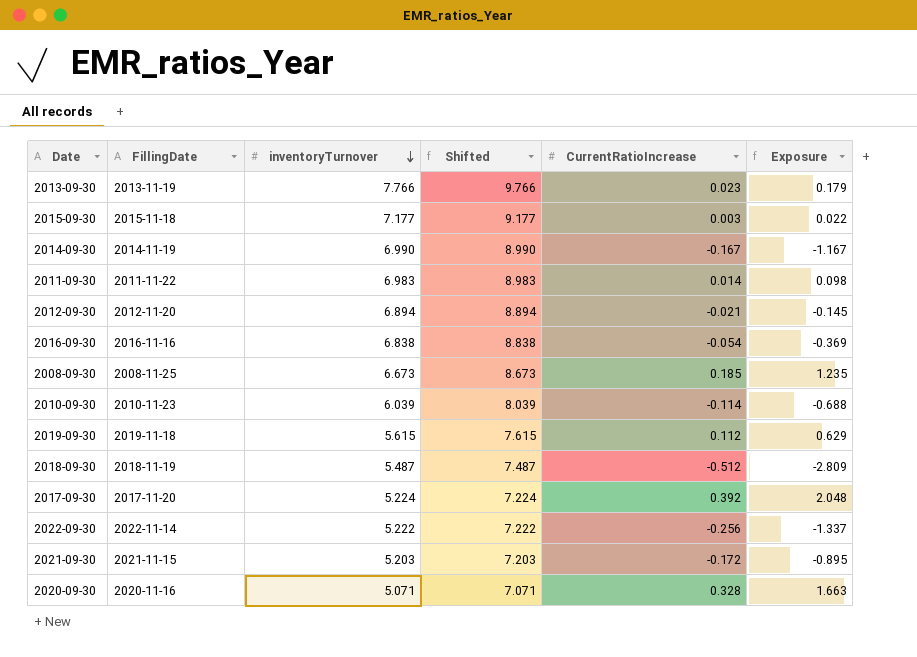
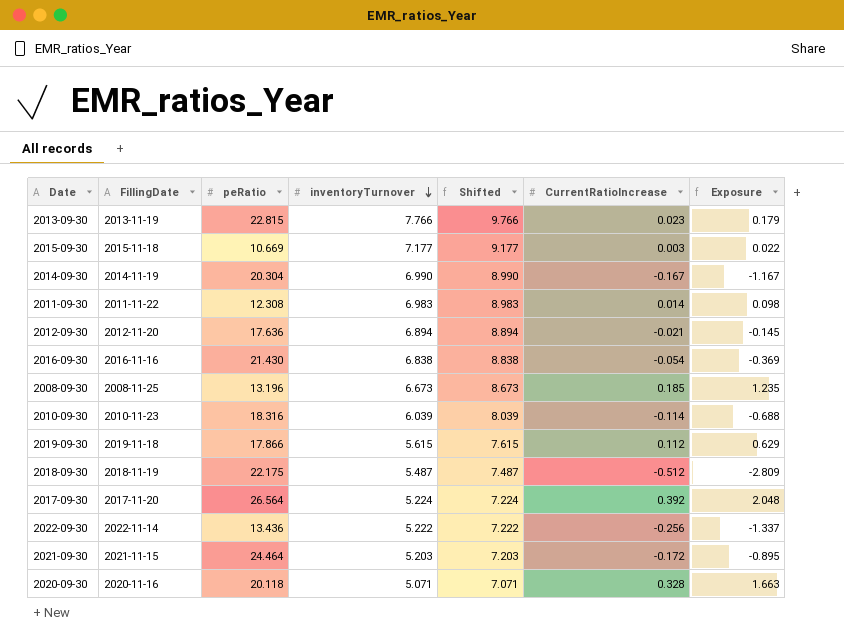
column peRatio | position: none -> 3

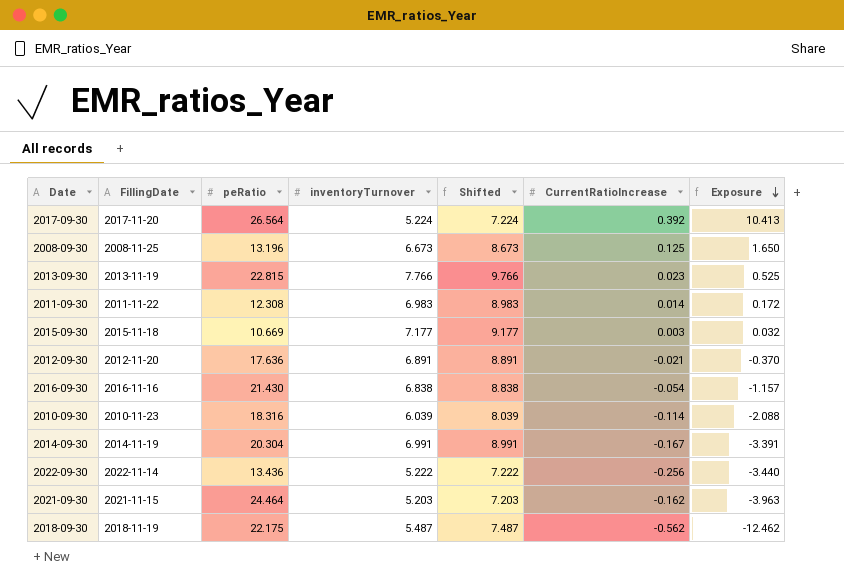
row order: inventoryTurnover descending -> Exposure descending
column Exposure | formula: [inventoryTurnover] * [CurrentRatioIncrease] -> [peRatio] * [CurrentRatioIncrease]
row 2019-09-30: 2019-11-18 | 17.866 | 5.615 | 7.615 | 0.112 | 0.629 -> none
row 2020-09-30: 2020-11-16 | 20.118 | 5.071 | 7.071 | 0.328 | 1.663 -> none
2008-09-30 | CurrentRatioIncrease: 0.185 -> 0.125
2012-09-30 | inventoryTurnover: 6.894 -> 6.891
2012-09-30 | Shifted: 8.894 -> 8.891
2014-09-30 | inventoryTurnover: 6.990 -> 6.991
2014-09-30 | Shifted: 8.990 -> 8.991
2021-09-30 | CurrentRatioIncrease: -0.172 -> -0.162
2018-09-30 | CurrentRatioIncrease: -0.512 -> -0.562

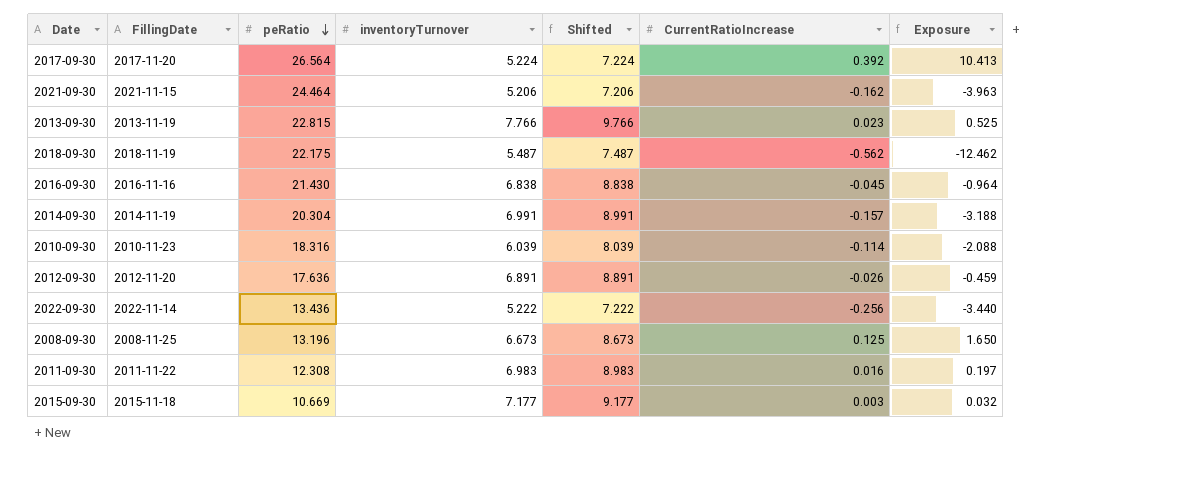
row order: Exposure descending -> peRatio descending
2021-09-30 | inventoryTurnover: 5.203 -> 5.206
2021-09-30 | Shifted: 7.203 -> 7.206
2016-09-30 | CurrentRatioIncrease: -0.054 -> -0.045
2016-09-30 | Exposure: -1.157 -> -0.964
2014-09-30 | CurrentRatioIncrease: -0.167 -> -0.157
2014-09-30 | Exposure: -3.391 -> -3.188
2012-09-30 | CurrentRatioIncrease: -0.021 -> -0.026
2012-09-30 | Exposure: -0.370 -> -0.459
2011-09-30 | CurrentRatioIncrease: 0.014 -> 0.016
2011-09-30 | Exposure: 0.172 -> 0.197

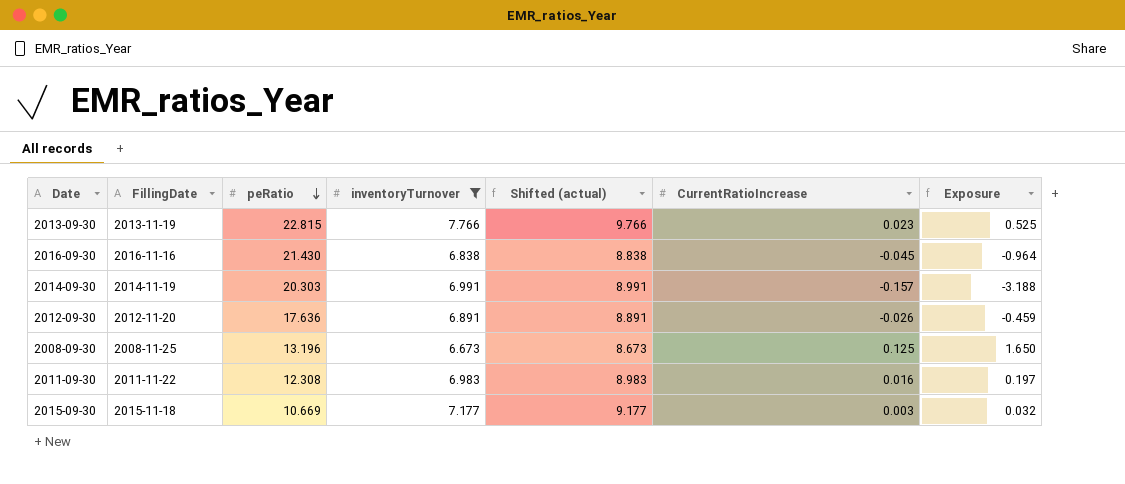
filter: none -> inventoryTurnover >= 6.673
column name: Shifted -> Shifted (actual)
2014-09-30 | peRatio: 20.304 -> 20.303

